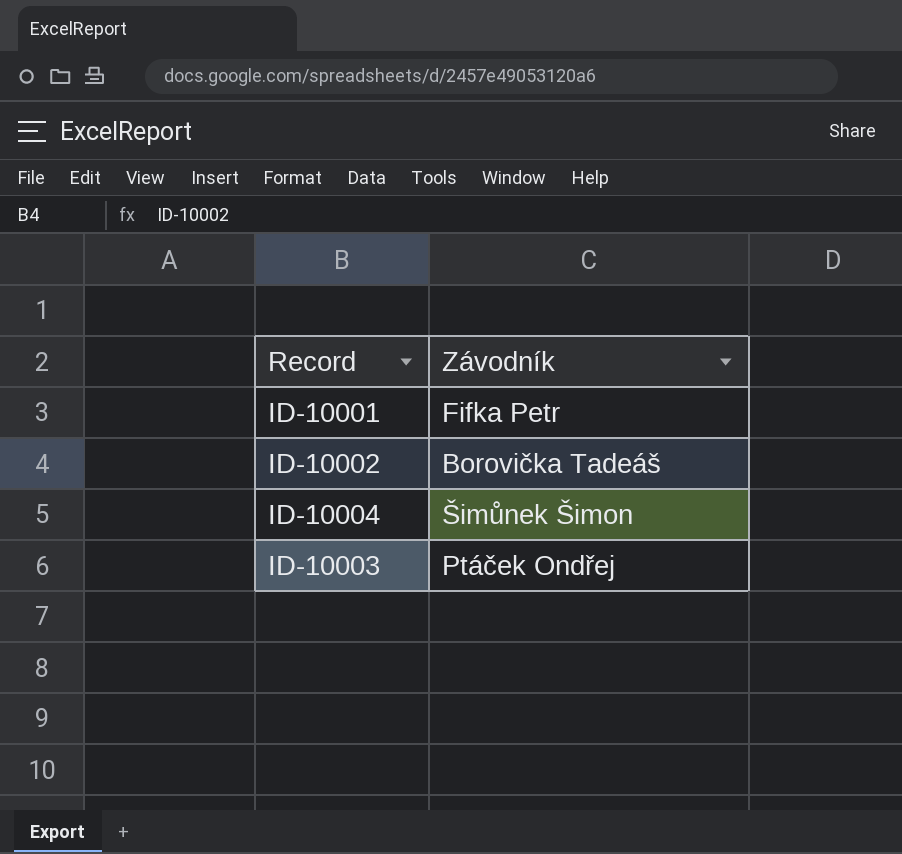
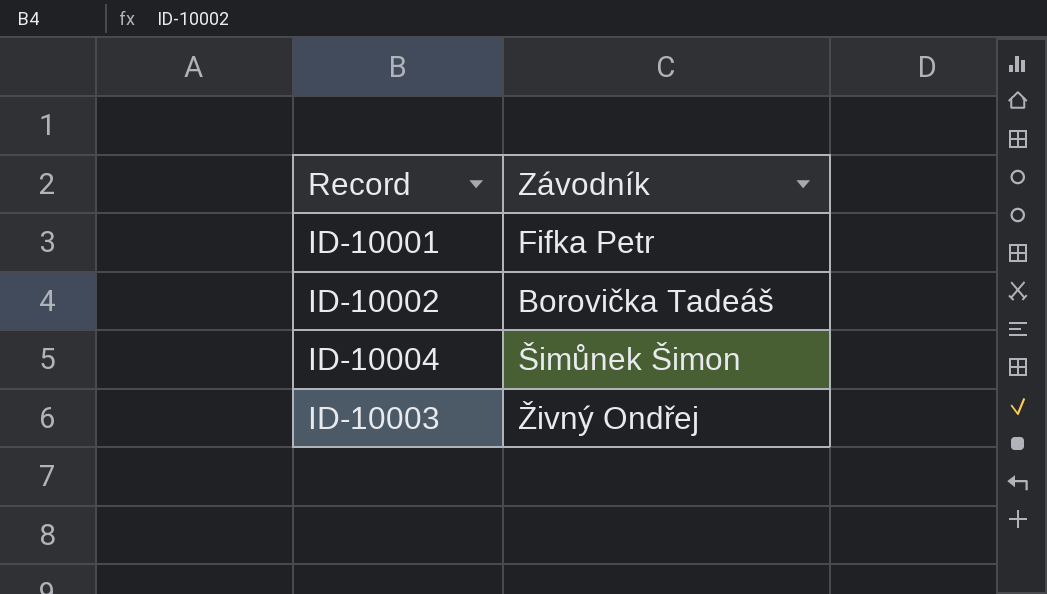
ID-10003 | Závodník: Ptáček Ondřej -> Živný Ondřej

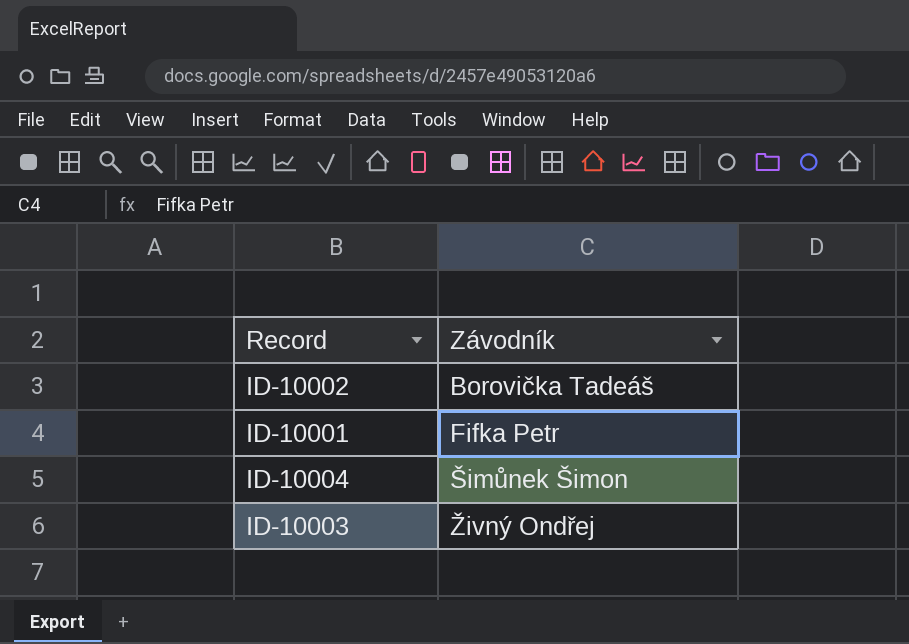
row order: none -> Závodník ascending

